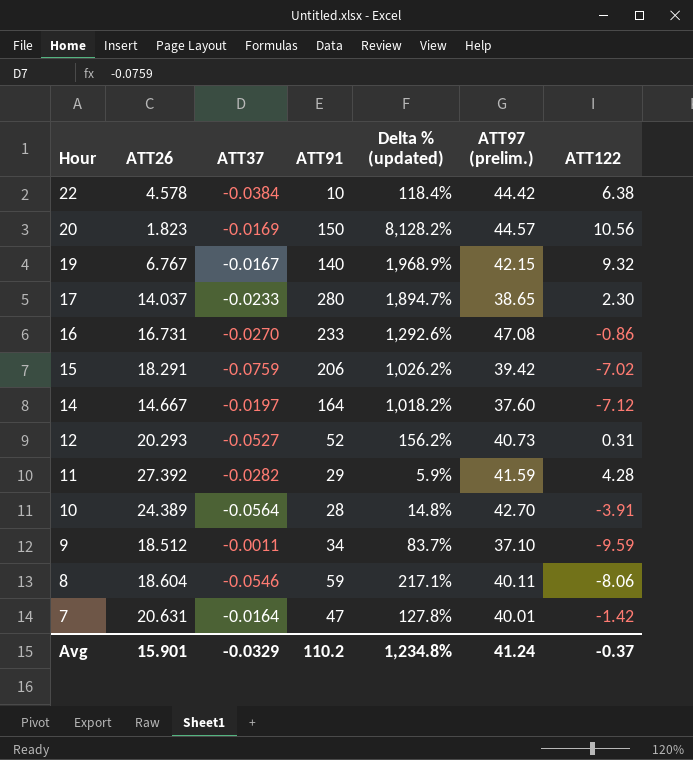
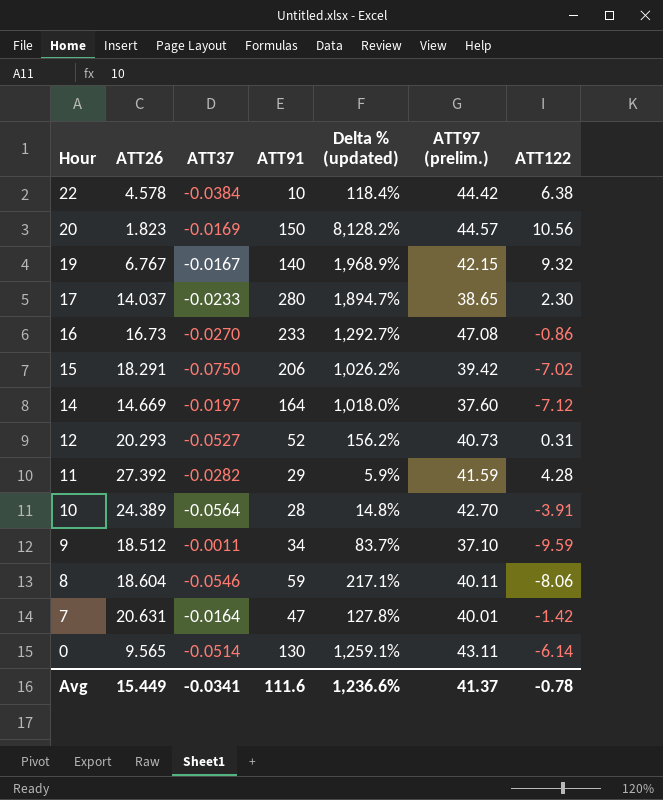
16 | ATT26: 16.731 -> 16.73
16 | Delta % (updated): 1,292.6% -> 1,292.7%
15 | ATT37: -0.0759 -> -0.0750
14 | ATT26: 14.667 -> 14.669
14 | Delta % (updated): 1,018.2% -> 1,018.0%
row 0: none -> 9.565 | -0.0514 | 130 | 1,259.1% | 43.11 | -6.14
Avg | ATT26: 15.901 -> 15.449
Avg | ATT37: -0.0329 -> -0.0341
Avg | ATT91: 110.2 -> 111.6
Avg | Delta % (updated): 1,234.8% -> 1,236.6%
Avg | ATT97 (prelim.): 41.24 -> 41.37
Avg | ATT122: -0.37 -> -0.78

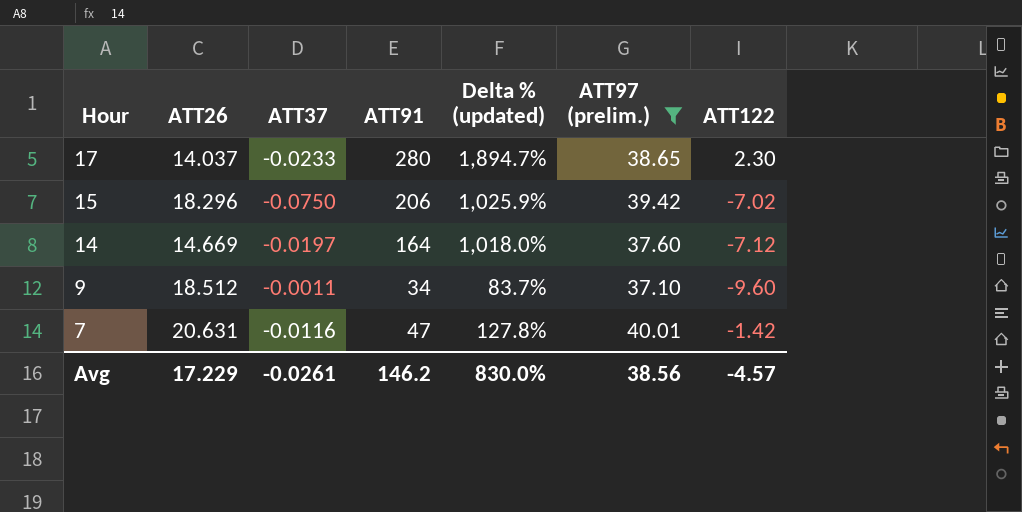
filter: none -> ATT97 (prelim.) <= 40.01
15 | ATT26: 18.291 -> 18.296
15 | Delta % (updated): 1,026.2% -> 1,025.9%
9 | ATT122: -9.59 -> -9.60
7 | ATT37: -0.0164 -> -0.0116
Avg | ATT26: 15.449 -> 17.229
Avg | ATT37: -0.0341 -> -0.0261
Avg | ATT91: 111.6 -> 146.2
Avg | Delta % (updated): 1,236.6% -> 830.0%
Avg | ATT97 (prelim.): 41.37 -> 38.56
Avg | ATT122: -0.78 -> -4.57

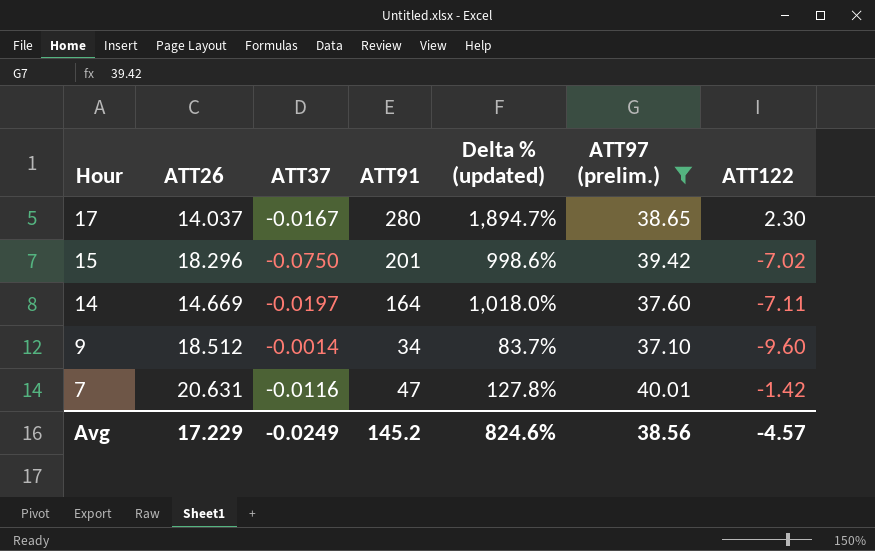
17 | ATT37: -0.0233 -> -0.0167
15 | ATT91: 206 -> 201
15 | Delta % (updated): 1,025.9% -> 998.6%
14 | ATT122: -7.12 -> -7.11
9 | ATT37: -0.0011 -> -0.0014
Avg | ATT37: -0.0261 -> -0.0249
Avg | ATT91: 146.2 -> 145.2
Avg | Delta % (updated): 830.0% -> 824.6%

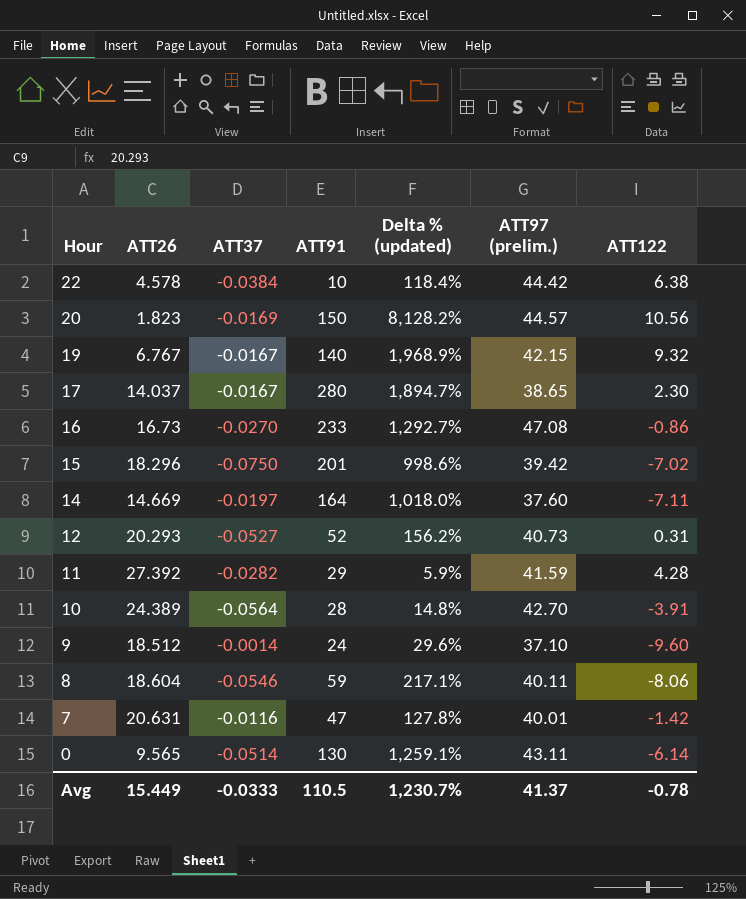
filter: ATT97 (prelim.) <= 40.01 -> none
9 | ATT91: 34 -> 24
9 | Delta % (updated): 83.7% -> 29.6%
Avg | ATT26: 17.229 -> 15.449
Avg | ATT37: -0.0249 -> -0.0333
Avg | ATT91: 145.2 -> 110.5
Avg | Delta % (updated): 824.6% -> 1,230.7%
Avg | ATT97 (prelim.): 38.56 -> 41.37
Avg | ATT122: -4.57 -> -0.78

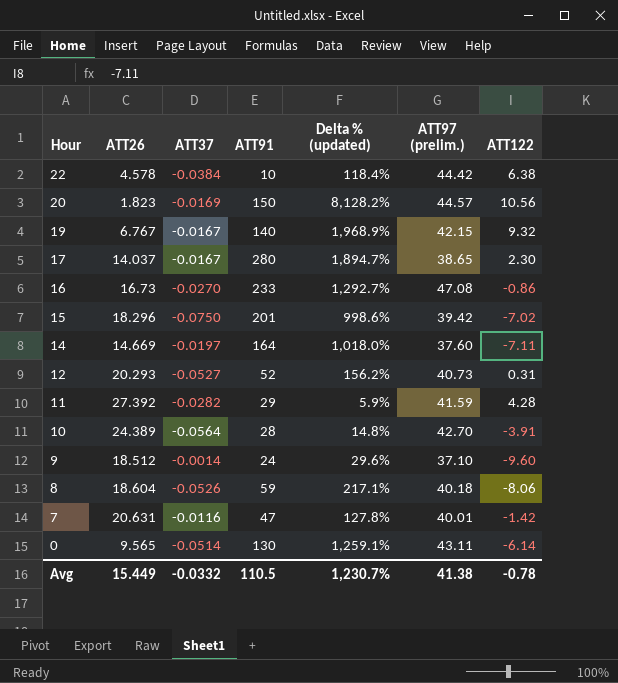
8 | ATT37: -0.0546 -> -0.0526
8 | ATT97 (prelim.): 40.11 -> 40.18
Avg | ATT37: -0.0333 -> -0.0332
Avg | ATT97 (prelim.): 41.37 -> 41.38

